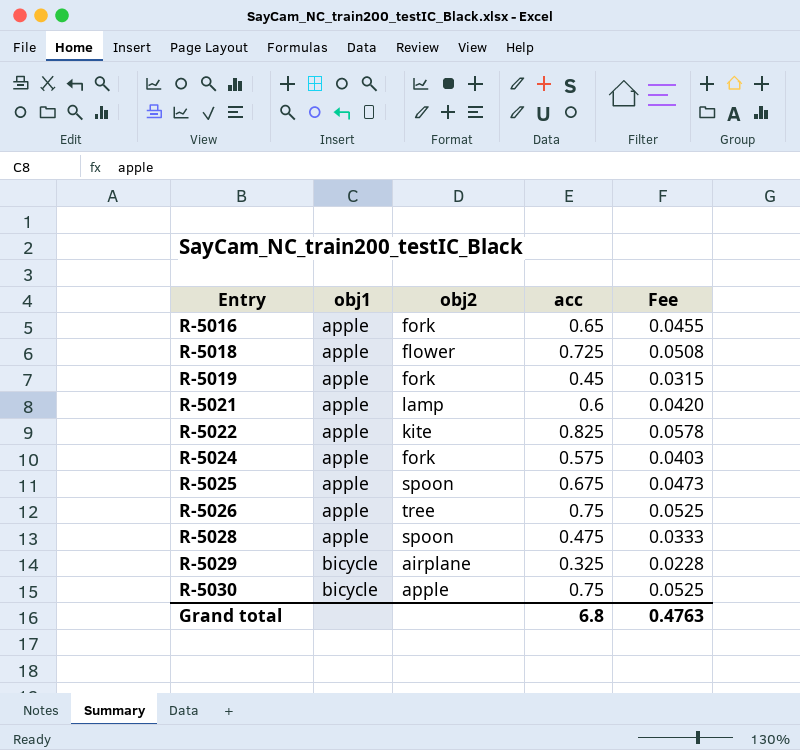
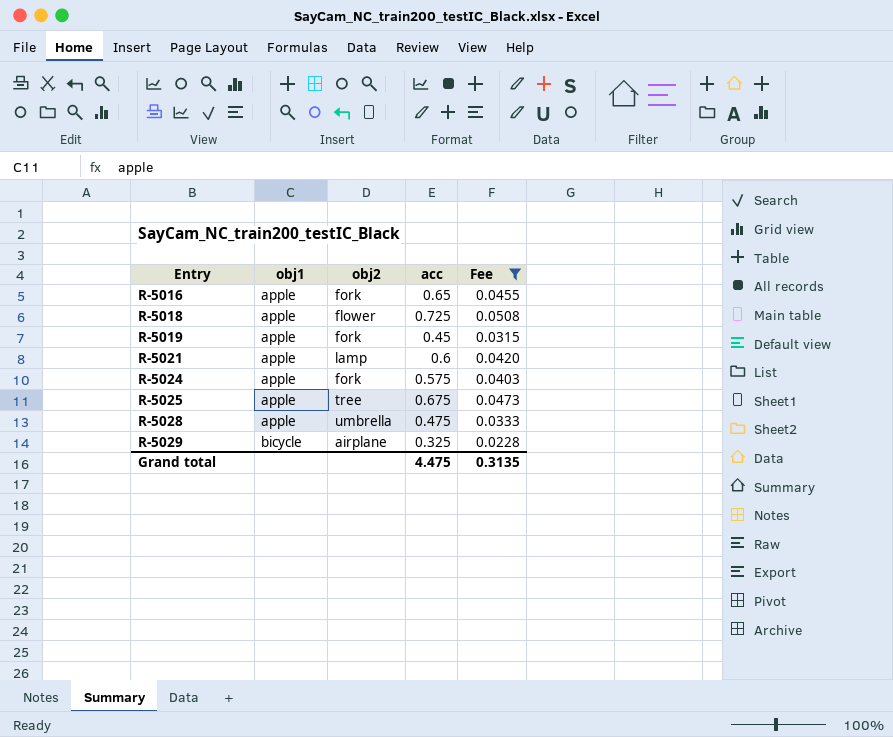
filter: none -> Fee <= 0.0508
R-5025 | obj2: spoon -> tree
R-5028 | obj2: spoon -> umbrella
Grand total | acc: 6.8 -> 4.475
Grand total | Fee: 0.4763 -> 0.3135

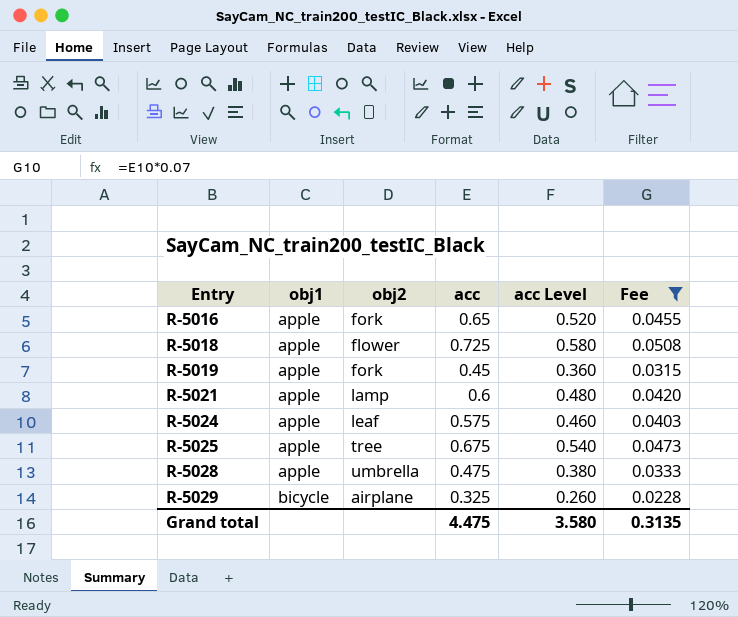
column acc Level | formula: none -> [acc] * 0.8
R-5024 | obj2: fork -> leaf

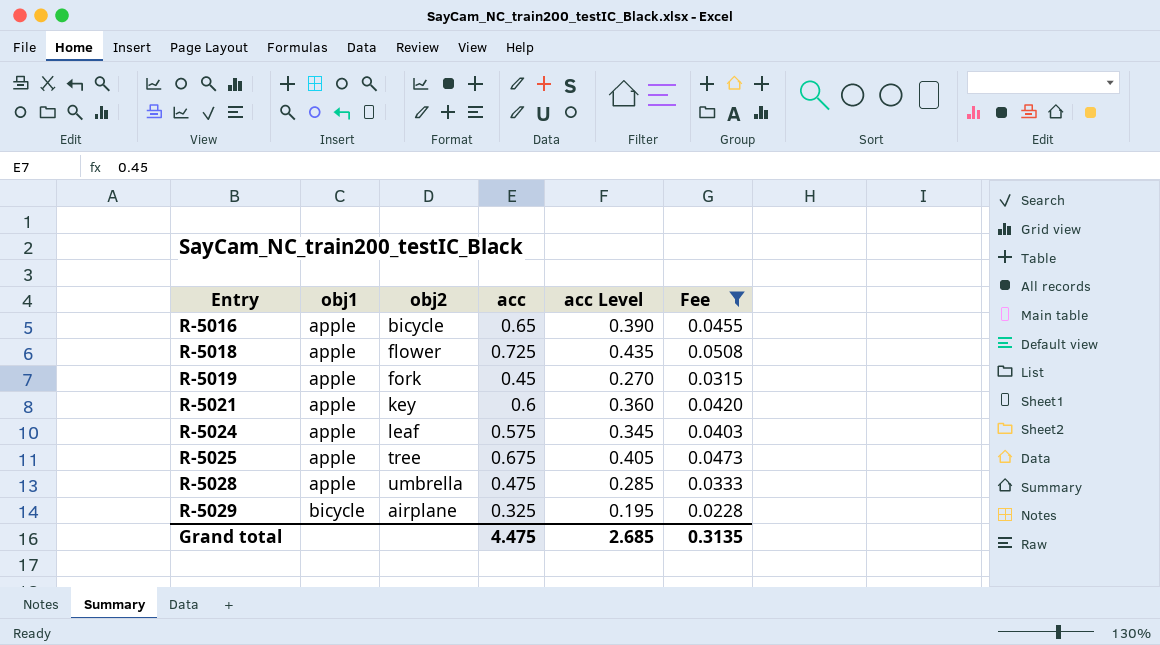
column acc Level | formula: [acc] * 0.8 -> [acc] * 0.6
R-5016 | obj2: fork -> bicycle
R-5021 | obj2: lamp -> key
Grand total | acc Level: 3.580 -> 2.685

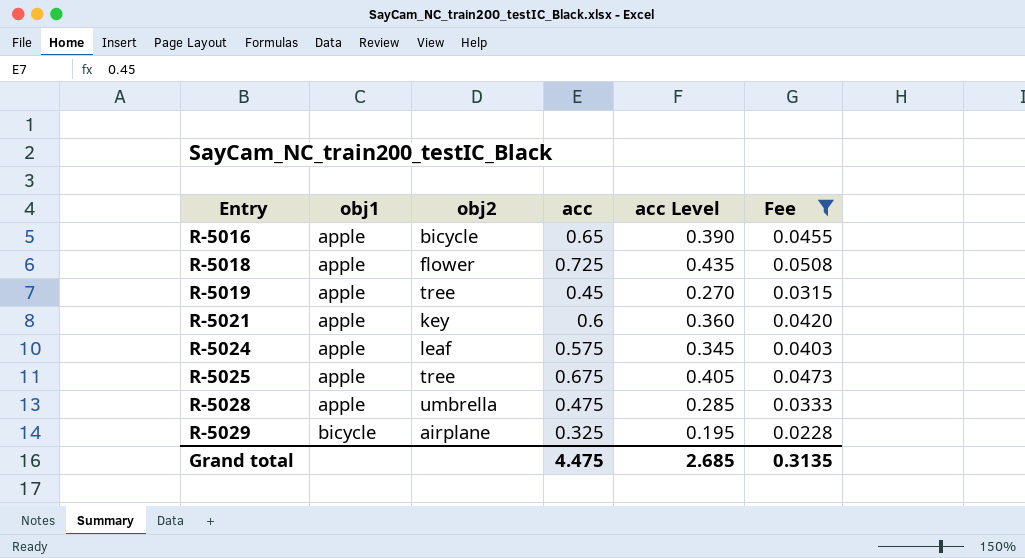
R-5019 | obj2: fork -> tree

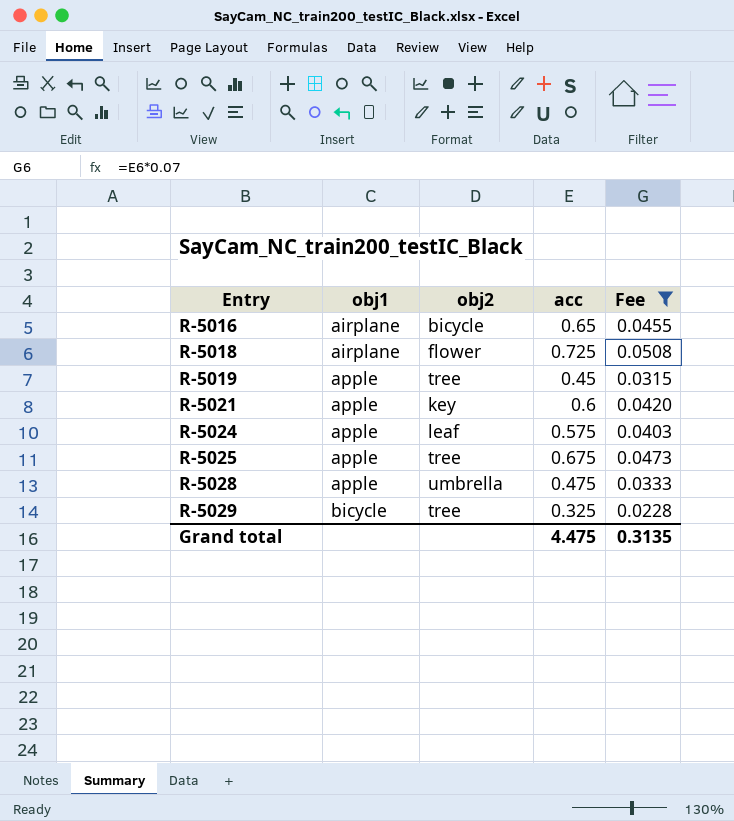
column acc Level | formula: [acc] * 0.6 -> none
R-5016 | obj1: apple -> airplane
R-5018 | obj1: apple -> airplane
R-5029 | obj2: airplane -> tree

